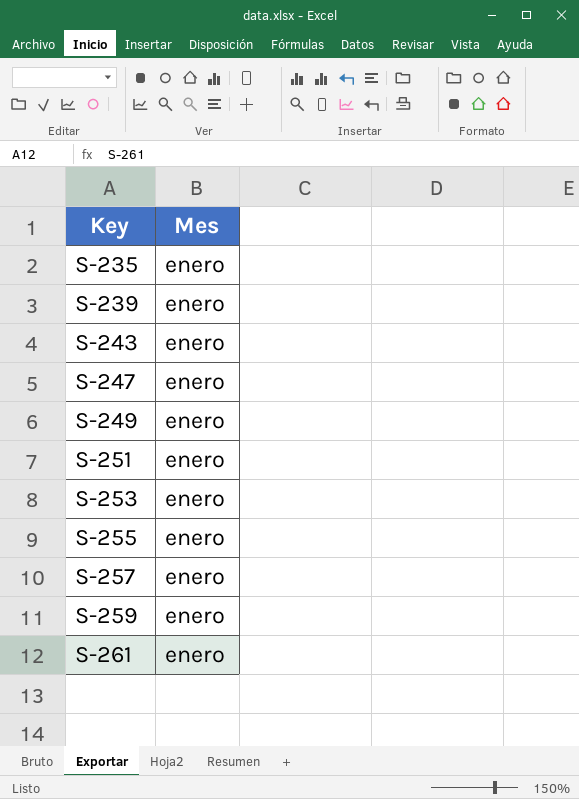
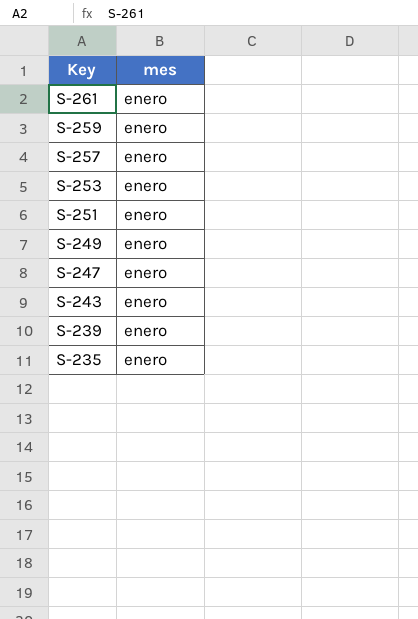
row order: Key ascending -> Key descending
column name: Mes -> mes
row S-255: enero -> none

